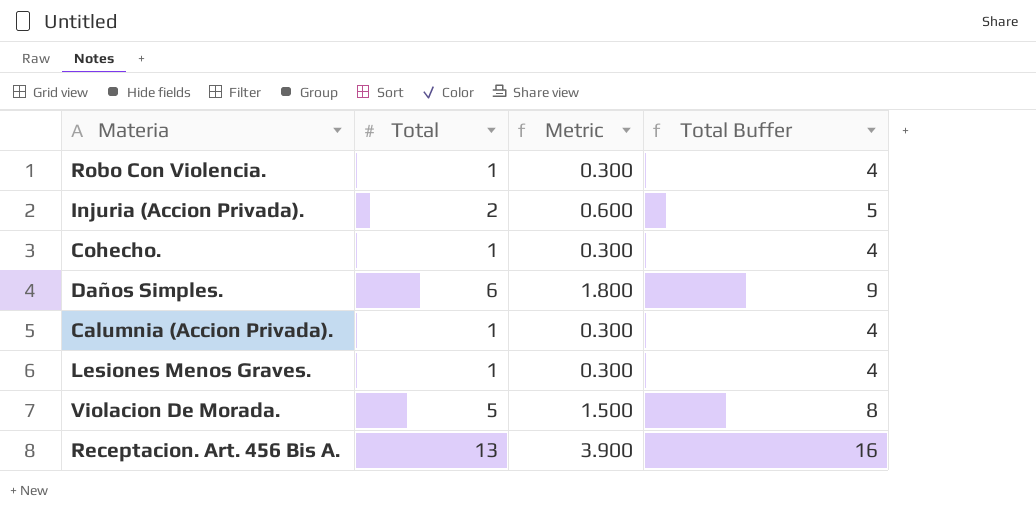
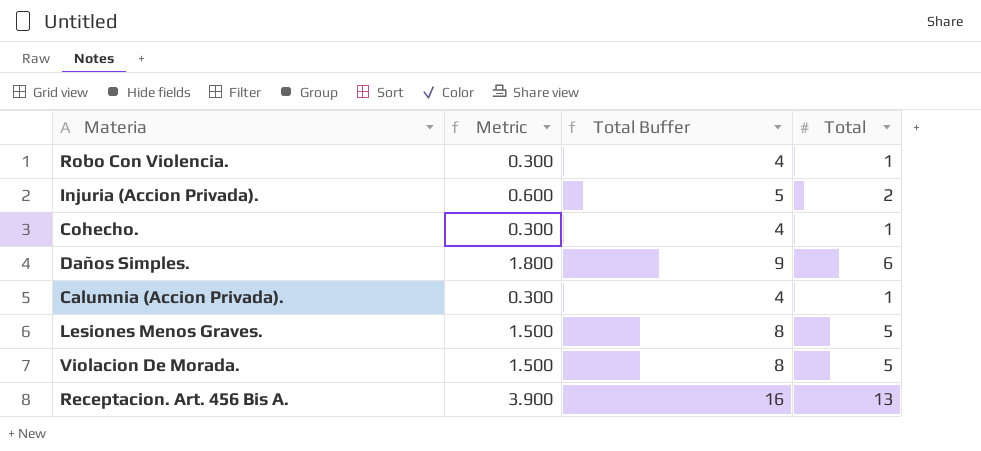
column Total | position: 2 -> 4
Lesiones Menos Graves. | Metric: 0.300 -> 1.500
Lesiones Menos Graves. | Total Buffer: 4 -> 8
Lesiones Menos Graves. | Total: 1 -> 5

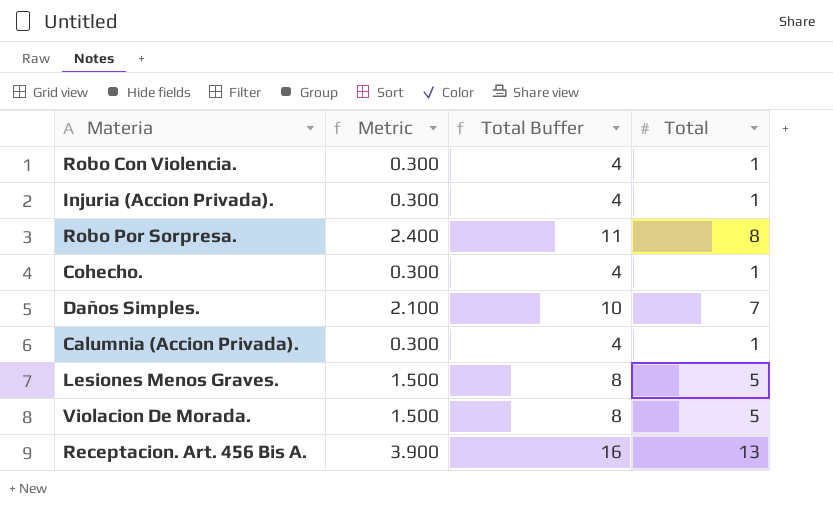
Injuria (Accion Privada). | Metric: 0.600 -> 0.300
Injuria (Accion Privada). | Total Buffer: 5 -> 4
Injuria (Accion Privada). | Total: 2 -> 1
row Robo Por Sorpresa.: none -> 2.400 | 11 | 8
Daños Simples. | Metric: 1.800 -> 2.100
Daños Simples. | Total Buffer: 9 -> 10
Daños Simples. | Total: 6 -> 7

